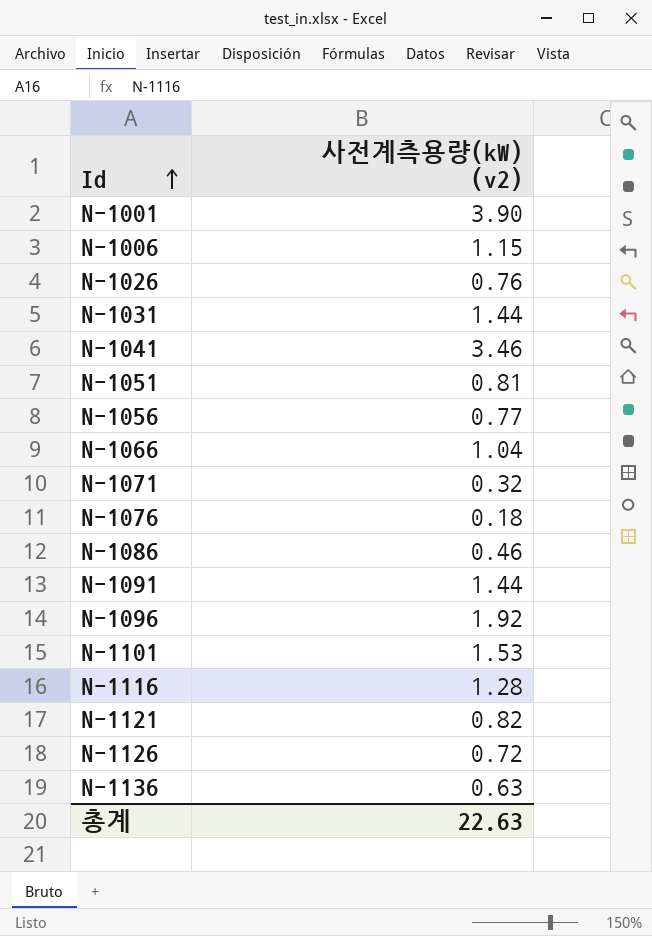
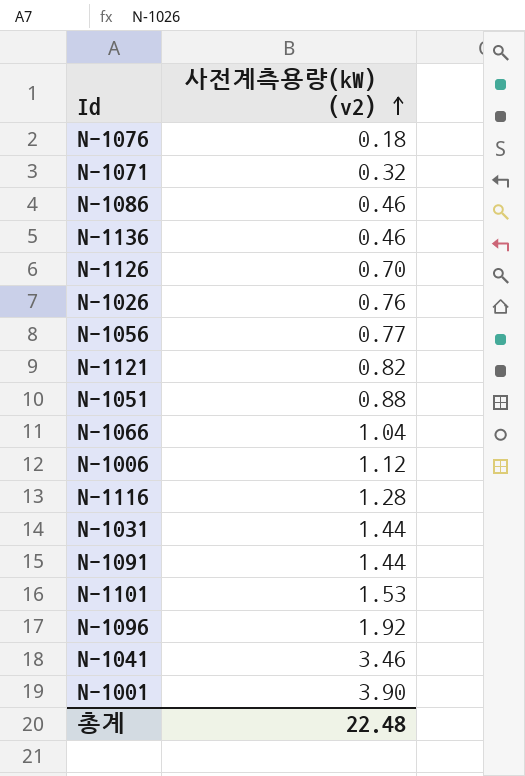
row order: Id ascending -> 사전계측용량(kW) (v2) ascending
N-1136 | 사전계측용량(kW) (v2): 0.63 -> 0.46
N-1126 | 사전계측용량(kW) (v2): 0.72 -> 0.70
N-1051 | 사전계측용량(kW) (v2): 0.81 -> 0.88
N-1006 | 사전계측용량(kW) (v2): 1.15 -> 1.12
총계 | 사전계측용량(kW) (v2): 22.63 -> 22.48

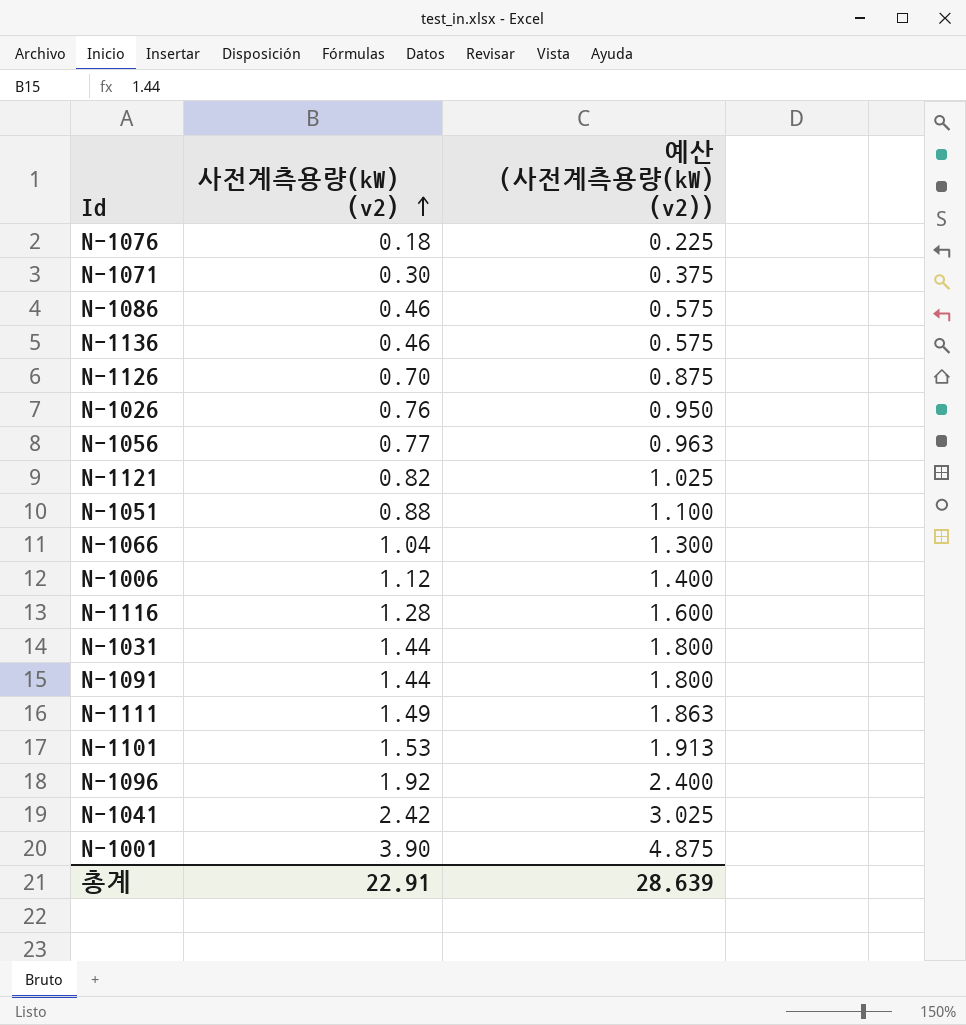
column 예산 (사전계측용량(kW) (v2)) | formula: none -> [사전계측용량(kW) (v2)] * 1.25
N-1071 | 사전계측용량(kW) (v2): 0.32 -> 0.30
row N-1111: none -> 1.49 | 1.863
N-1041 | 사전계측용량(kW) (v2): 3.46 -> 2.42
총계 | 사전계측용량(kW) (v2): 22.48 -> 22.91

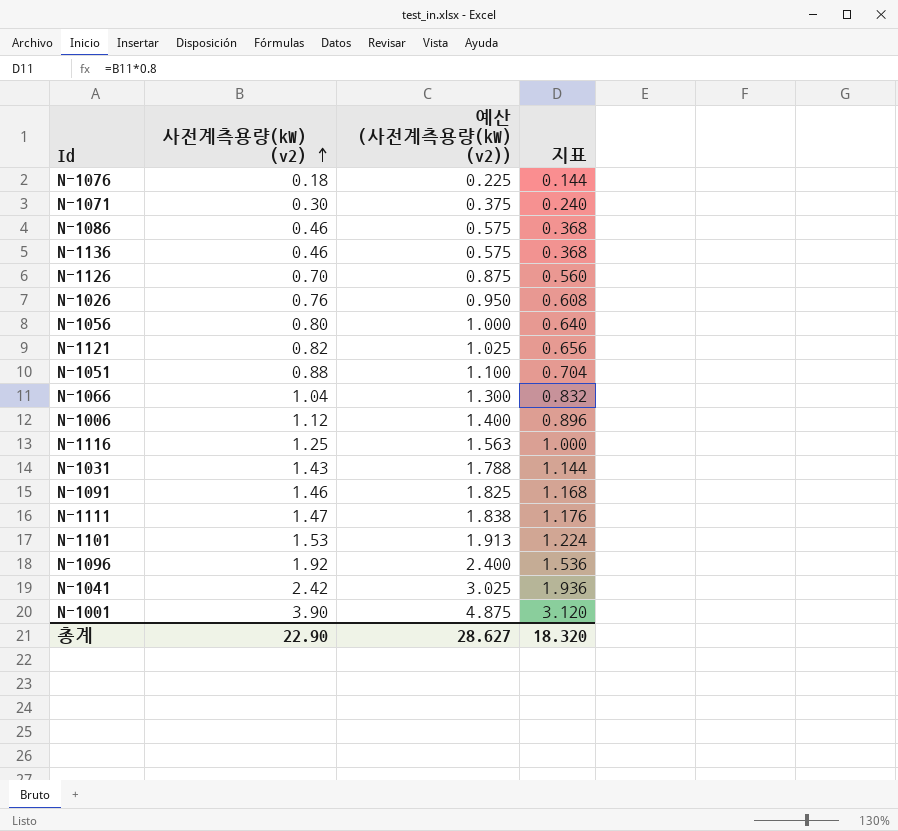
column 지표 | formula: none -> [사전계측용량(kW) (v2)] * 0.8
N-1056 | 사전계측용량(kW) (v2): 0.77 -> 0.80
N-1056 | 예산 (사전계측용량(kW) (v2)): 0.963 -> 1.000
N-1116 | 사전계측용량(kW) (v2): 1.28 -> 1.25
N-1116 | 예산 (사전계측용량(kW) (v2)): 1.600 -> 1.563
N-1031 | 사전계측용량(kW) (v2): 1.44 -> 1.43
N-1031 | 예산 (사전계측용량(kW) (v2)): 1.800 -> 1.788
N-1091 | 사전계측용량(kW) (v2): 1.44 -> 1.46
N-1091 | 예산 (사전계측용량(kW) (v2)): 1.800 -> 1.825
N-1111 | 사전계측용량(kW) (v2): 1.49 -> 1.47
N-1111 | 예산 (사전계측용량(kW) (v2)): 1.863 -> 1.838
총계 | 사전계측용량(kW) (v2): 22.91 -> 22.90
총계 | 예산 (사전계측용량(kW) (v2)): 28.639 -> 28.627

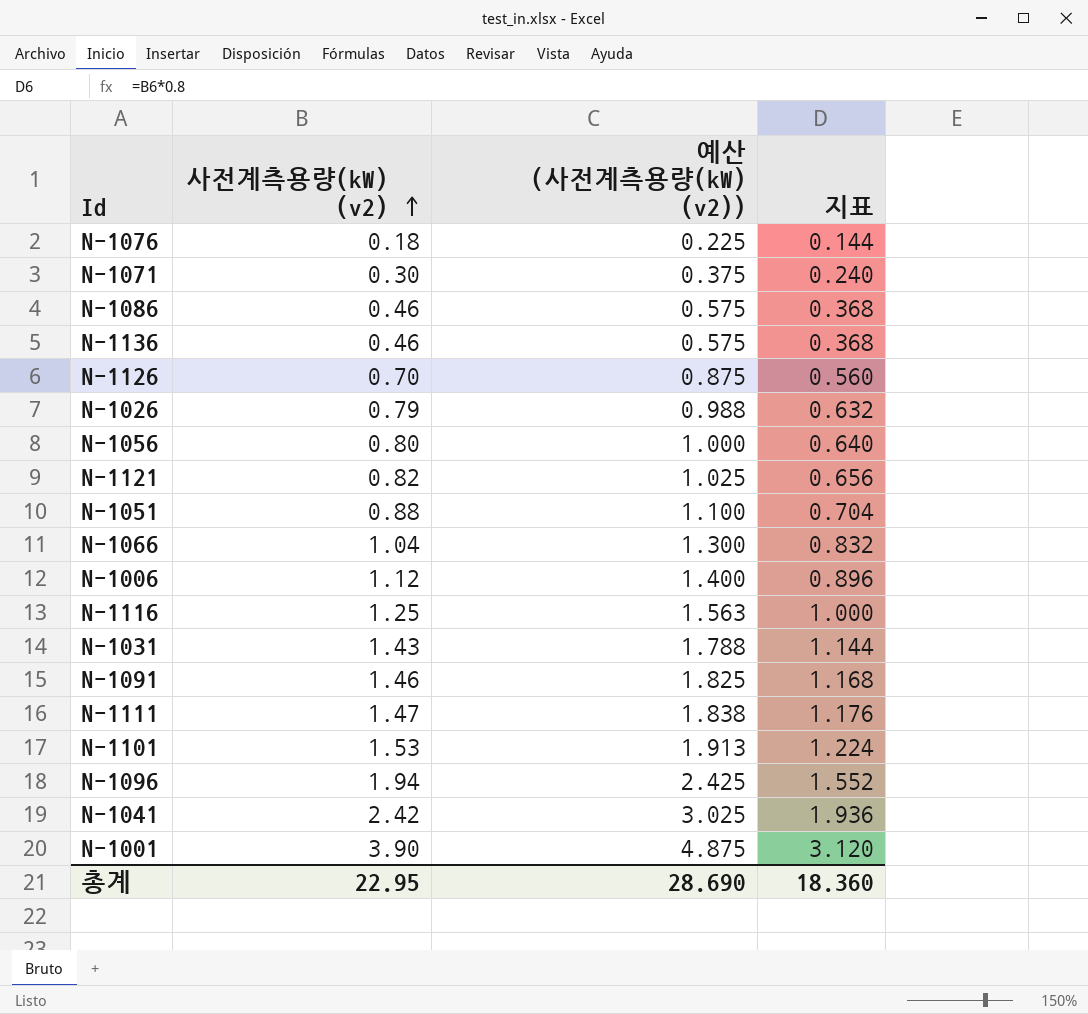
N-1026 | 사전계측용량(kW) (v2): 0.76 -> 0.79
N-1026 | 예산 (사전계측용량(kW) (v2)): 0.950 -> 0.988
N-1026 | 지표: 0.608 -> 0.632
N-1096 | 사전계측용량(kW) (v2): 1.92 -> 1.94
N-1096 | 예산 (사전계측용량(kW) (v2)): 2.400 -> 2.425
N-1096 | 지표: 1.536 -> 1.552
총계 | 사전계측용량(kW) (v2): 22.90 -> 22.95
총계 | 예산 (사전계측용량(kW) (v2)): 28.627 -> 28.690
총계 | 지표: 18.320 -> 18.360

